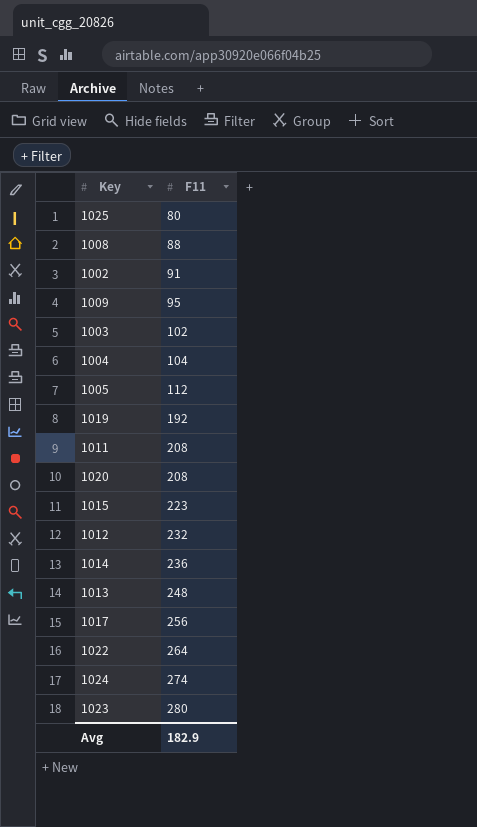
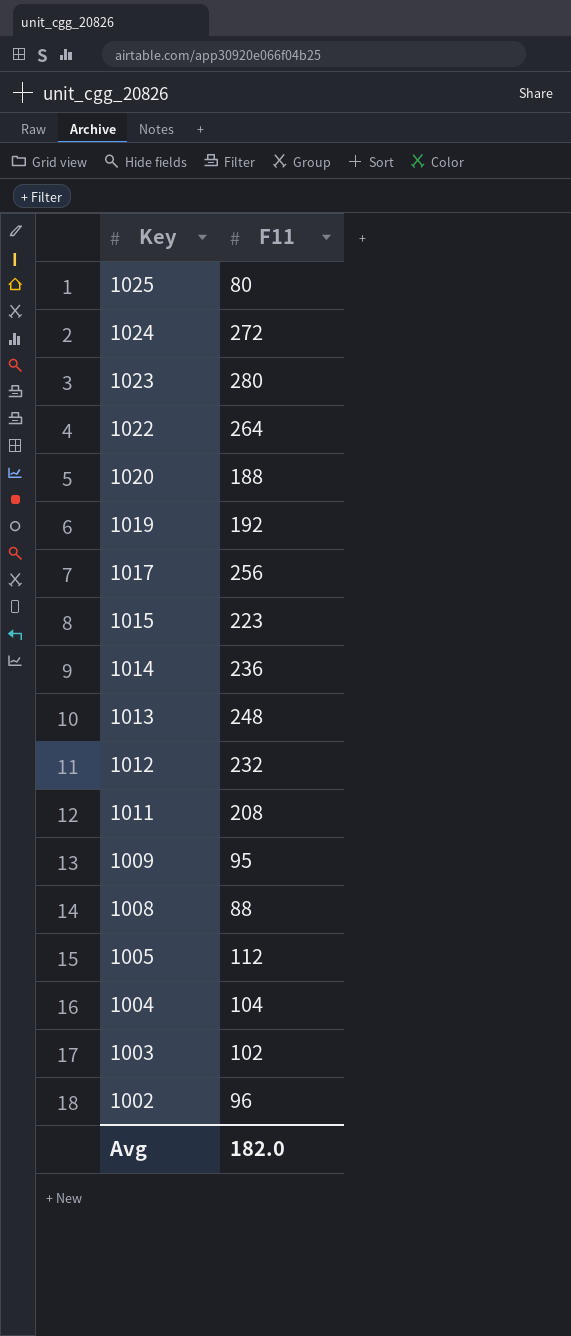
row order: F11 ascending -> Key descending
1024 | F11: 274 -> 272
1020 | F11: 208 -> 188
1002 | F11: 91 -> 96
Avg | F11: 182.9 -> 182.0

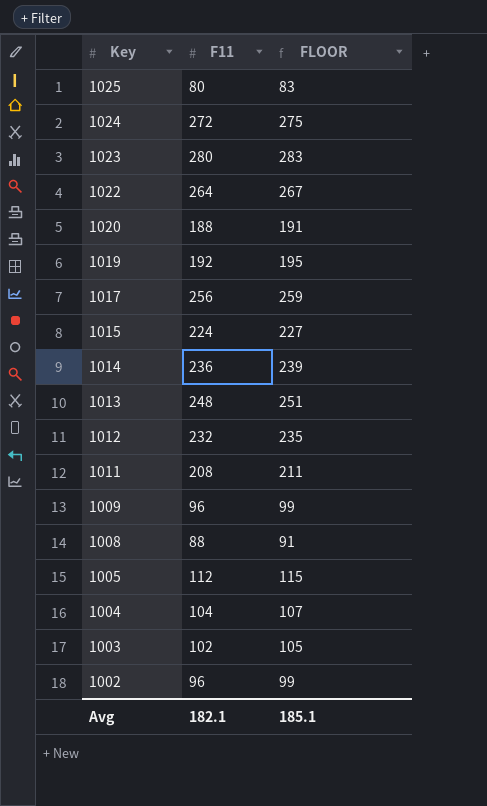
column FLOOR | formula: none -> [F11] + 3
1015 | F11: 223 -> 224
1009 | F11: 95 -> 96
Avg | F11: 182.0 -> 182.1

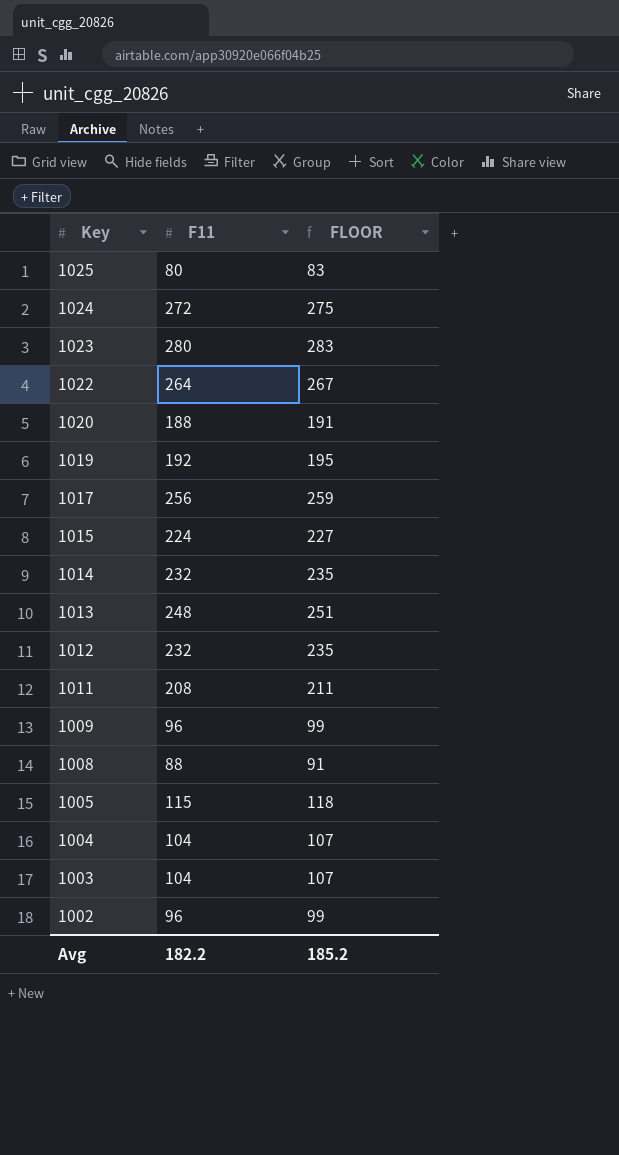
1014 | F11: 236 -> 232
1014 | FLOOR: 239 -> 235
1005 | F11: 112 -> 115
1005 | FLOOR: 115 -> 118
1003 | F11: 102 -> 104
1003 | FLOOR: 105 -> 107
Avg | F11: 182.1 -> 182.2
Avg | FLOOR: 185.1 -> 185.2

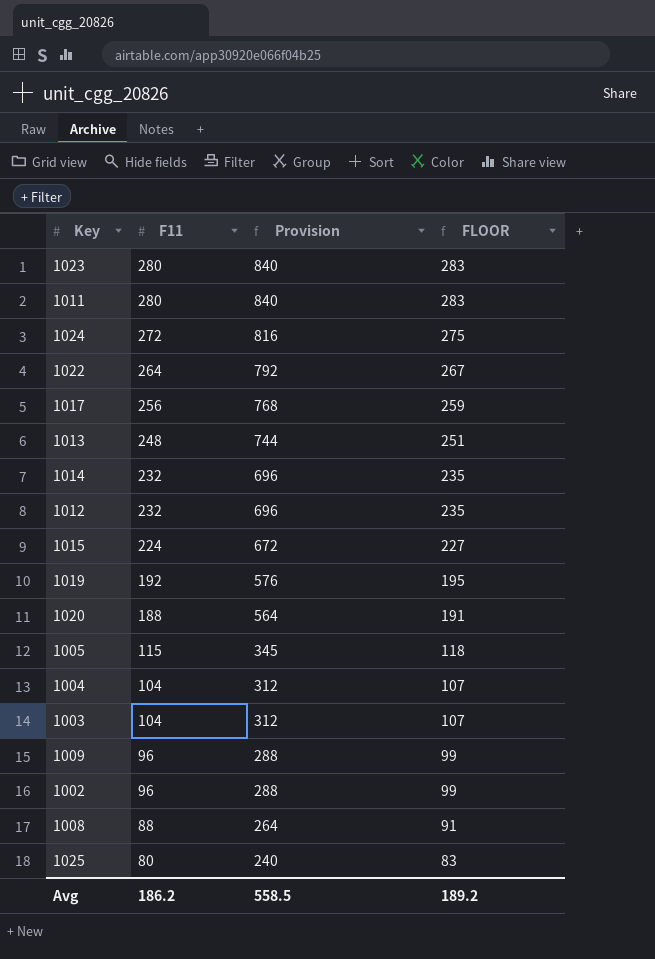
row order: Key descending -> F11 descending
column Provision | formula: none -> [F11] * 3
1011 | F11: 208 -> 280
1011 | FLOOR: 211 -> 283
Avg | F11: 182.2 -> 186.2
Avg | FLOOR: 185.2 -> 189.2

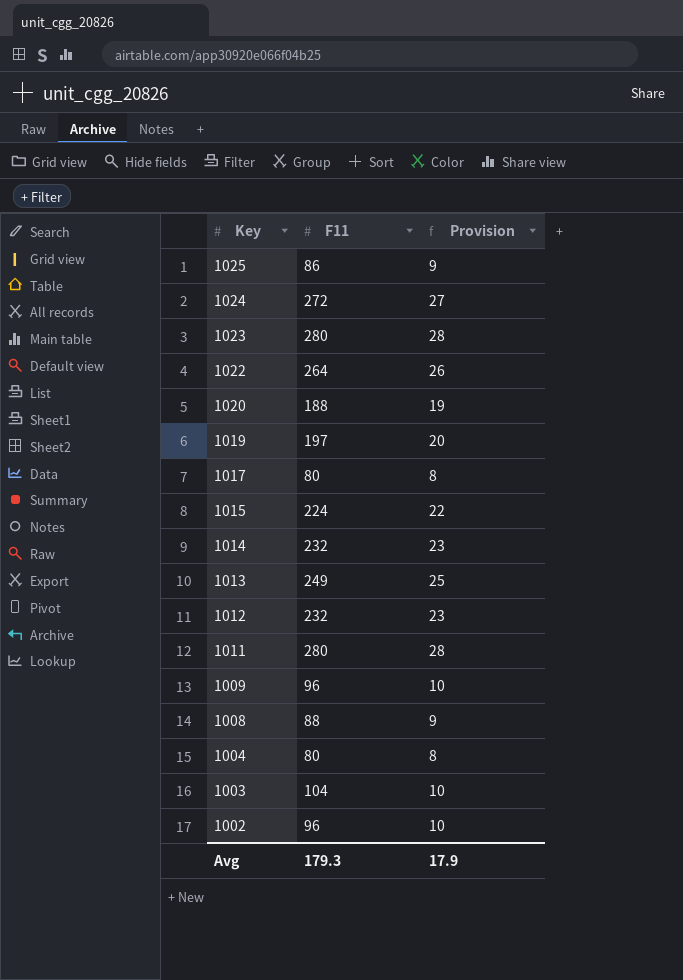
row order: F11 descending -> Key descending
column FLOOR | formula: [F11] + 3 -> none
column Provision | formula: [F11] * 3 -> [F11] * 0.1
row 1005: 115 | 345 | 118 -> none
1025 | F11: 80 -> 86
1019 | F11: 192 -> 197
1017 | F11: 256 -> 80
1013 | F11: 248 -> 249
1004 | F11: 104 -> 80
Avg | F11: 186.2 -> 179.3
Avg | Provision: 558.5 -> 17.9

